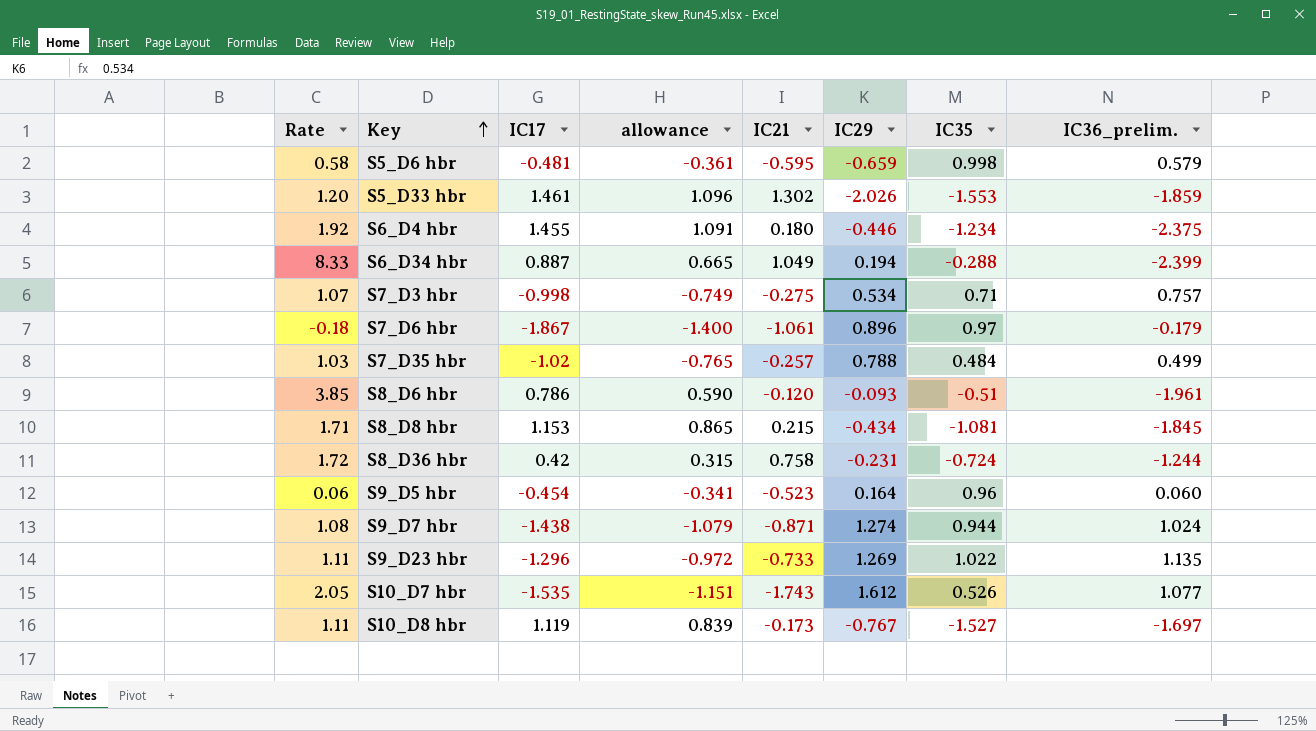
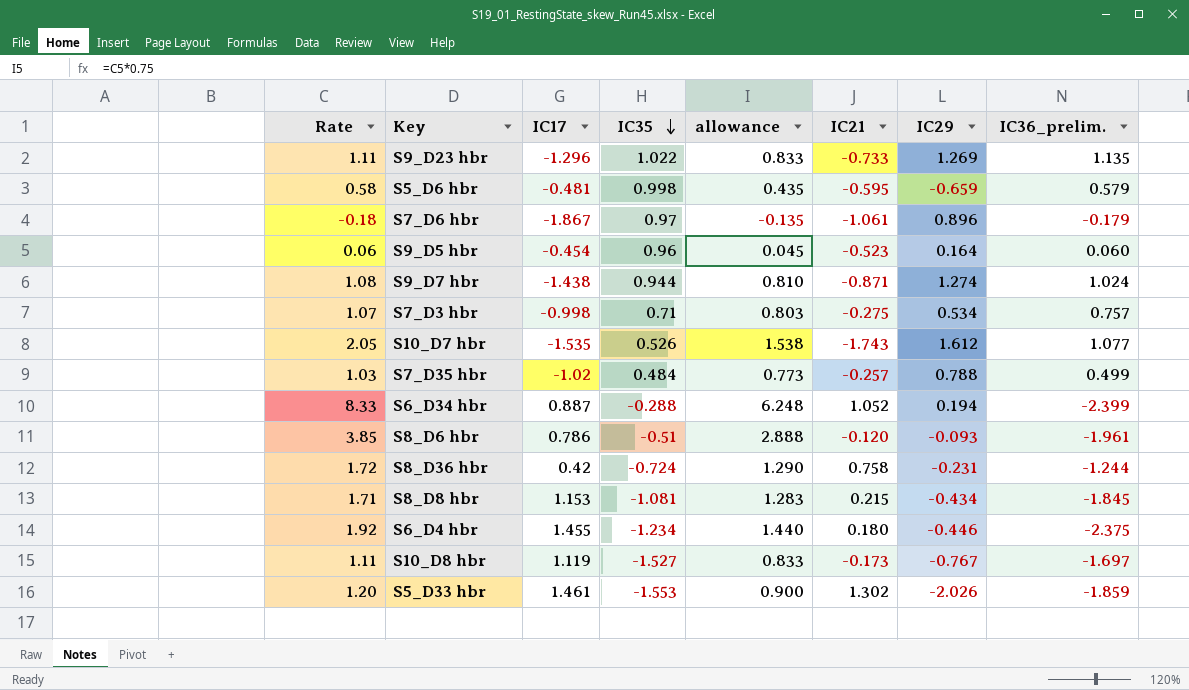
row order: Key ascending -> IC35 descending
column IC35 | position: 7 -> 4
column allowance | formula: [IC17] * 0.75 -> [Rate] * 0.75
S6_D34 hbr | IC21: 1.049 -> 1.052

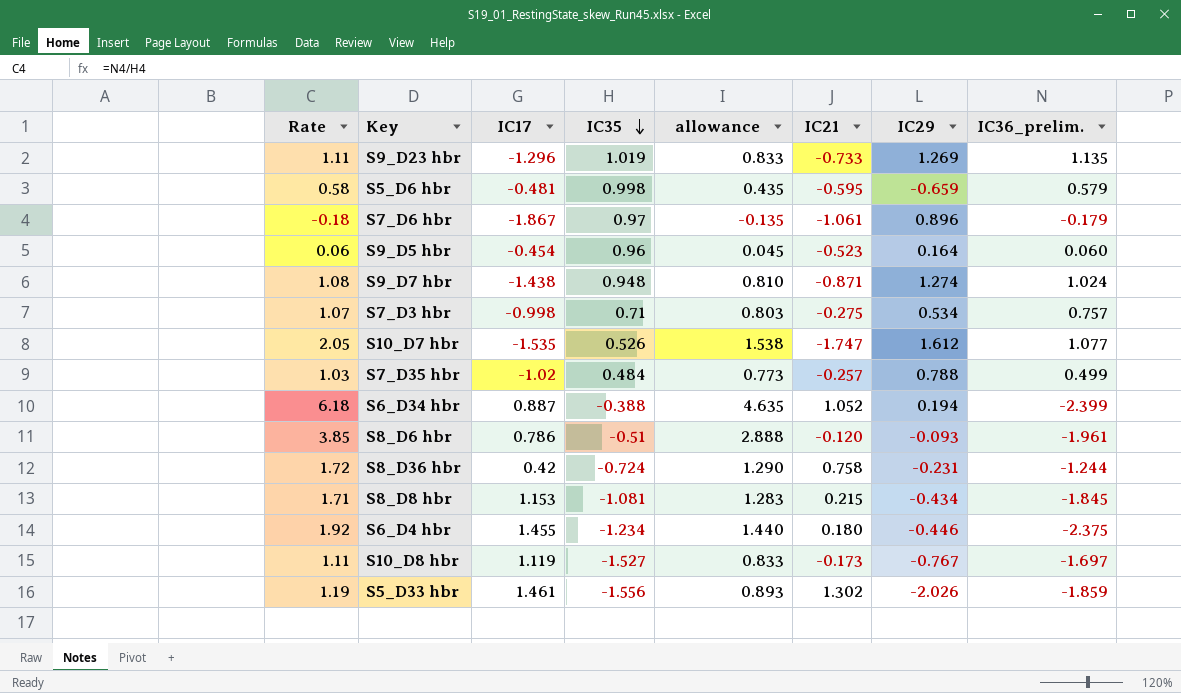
S9_D23 hbr | IC35: 1.022 -> 1.019
S9_D7 hbr | IC35: 0.944 -> 0.948
S10_D7 hbr | IC21: -1.743 -> -1.747
S6_D34 hbr | Rate: 8.33 -> 6.18
S6_D34 hbr | IC35: -0.288 -> -0.388
S6_D34 hbr | allowance: 6.248 -> 4.635
S5_D33 hbr | Rate: 1.20 -> 1.19
S5_D33 hbr | IC35: -1.553 -> -1.556
S5_D33 hbr | allowance: 0.900 -> 0.893

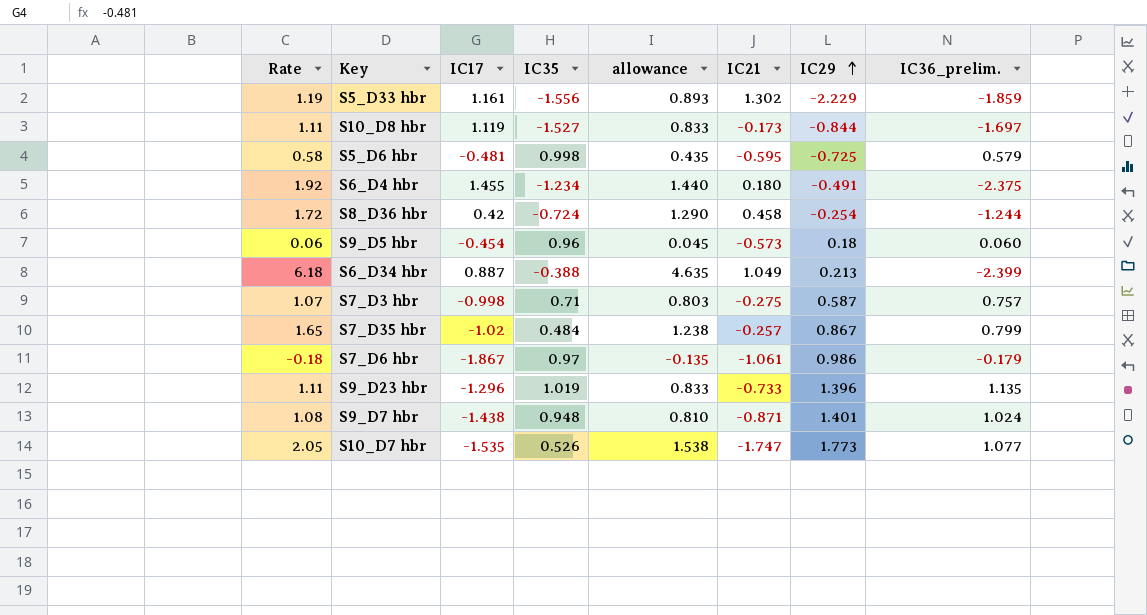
row order: IC35 descending -> IC29 ascending
row S8_D6 hbr: 3.85 | 0.786 | -0.51 | 2.888 | -0.120 | -0.093 | -1.961 -> none
row S8_D8 hbr: 1.71 | 1.153 | -1.081 | 1.283 | 0.215 | -0.434 | -1.845 -> none
S5_D33 hbr | IC17: 1.461 -> 1.161
S5_D33 hbr | IC29: -2.026 -> -2.229
S10_D8 hbr | IC29: -0.767 -> -0.844
S5_D6 hbr | IC29: -0.659 -> -0.725
S6_D4 hbr | IC29: -0.446 -> -0.491
S8_D36 hbr | IC21: 0.758 -> 0.458
S8_D36 hbr | IC29: -0.231 -> -0.254
S9_D5 hbr | IC21: -0.523 -> -0.573
S9_D5 hbr | IC29: 0.164 -> 0.18
S6_D34 hbr | IC21: 1.052 -> 1.049
S6_D34 hbr | IC29: 0.194 -> 0.213
S7_D3 hbr | IC29: 0.534 -> 0.587
S7_D35 hbr | Rate: 1.03 -> 1.65
S7_D35 hbr | allowance: 0.773 -> 1.238
S7_D35 hbr | IC29: 0.788 -> 0.867
S7_D35 hbr | IC36_prelim.: 0.499 -> 0.799
S7_D6 hbr | IC29: 0.896 -> 0.986
S9_D23 hbr | IC29: 1.269 -> 1.396
S9_D7 hbr | IC29: 1.274 -> 1.401
S10_D7 hbr | IC29: 1.612 -> 1.773

